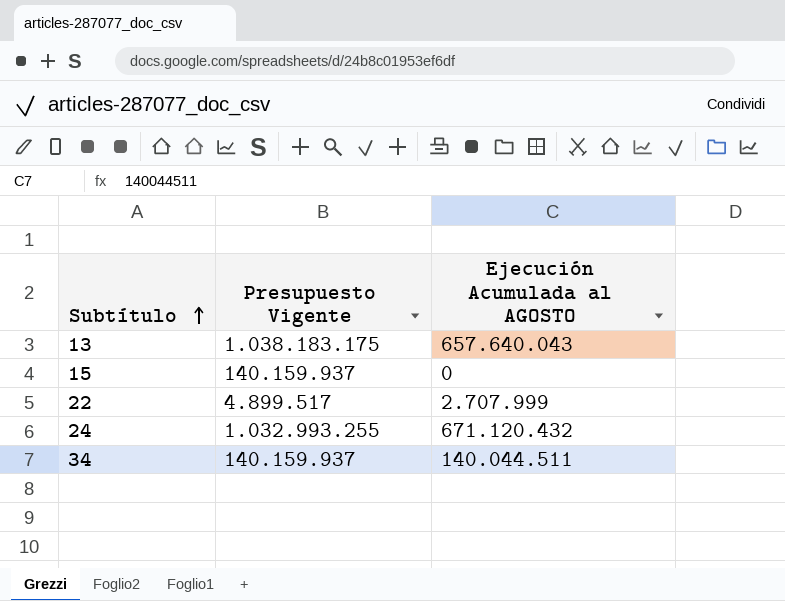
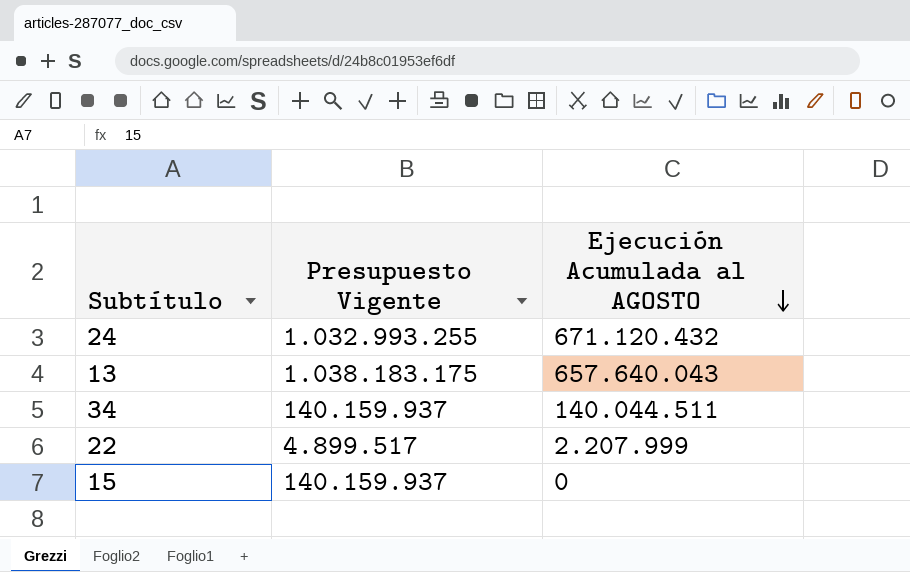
row order: Subtítulo ascending -> Ejecución Acumulada al AGOSTO descending
22 | Ejecución Acumulada al AGOSTO: 2.707.999 -> 2.207.999

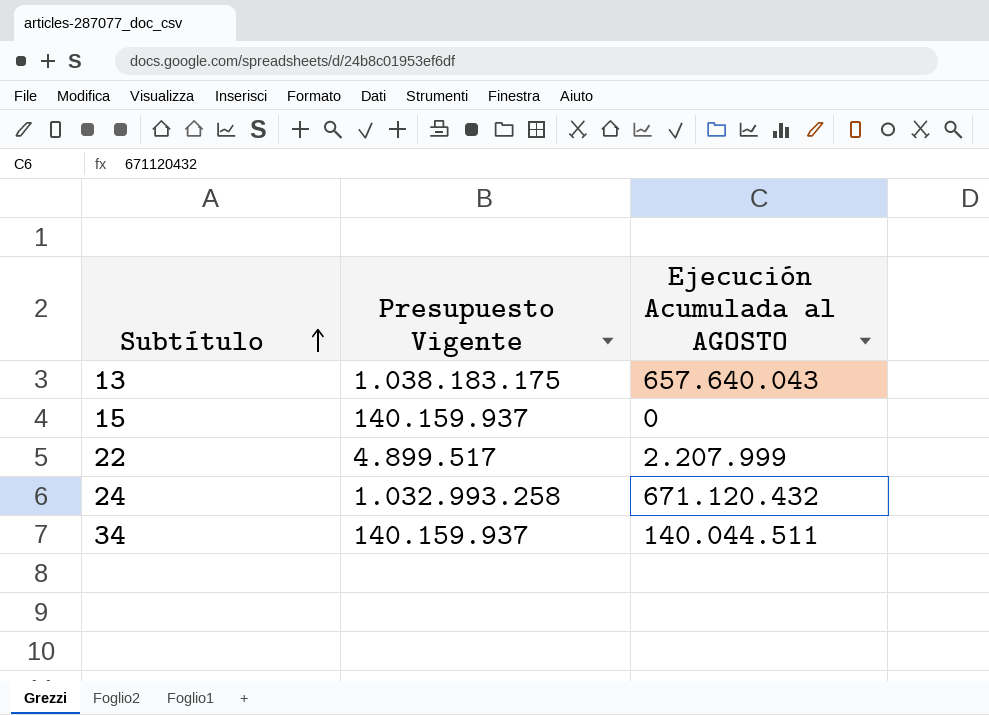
row order: Ejecución Acumulada al AGOSTO descending -> Subtítulo ascending
24 | Presupuesto Vigente: 1.032.993.255 -> 1.032.993.258

